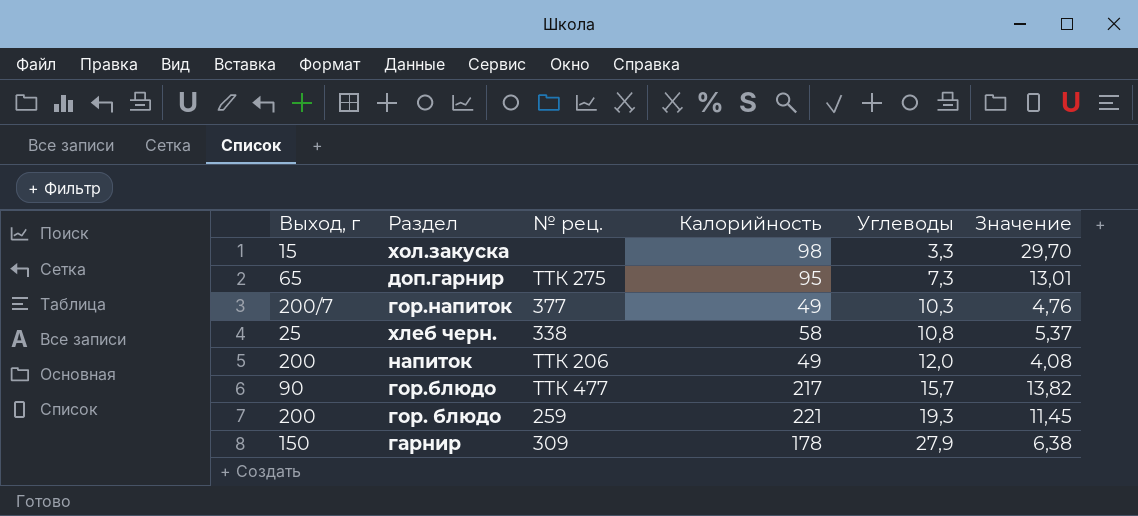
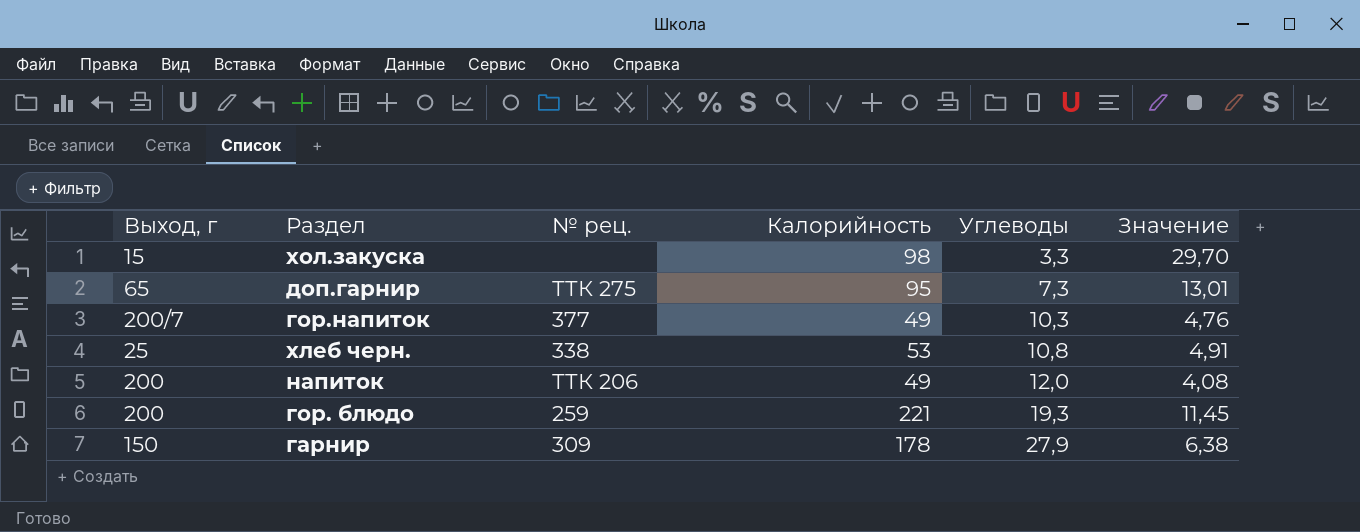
row гор.блюдо: 90 | ТТК 477 | 217 | 15,7 | 13,82 -> none
хлеб черн. | Калорийность: 58 -> 53
хлеб черн. | Значение: 5,37 -> 4,91

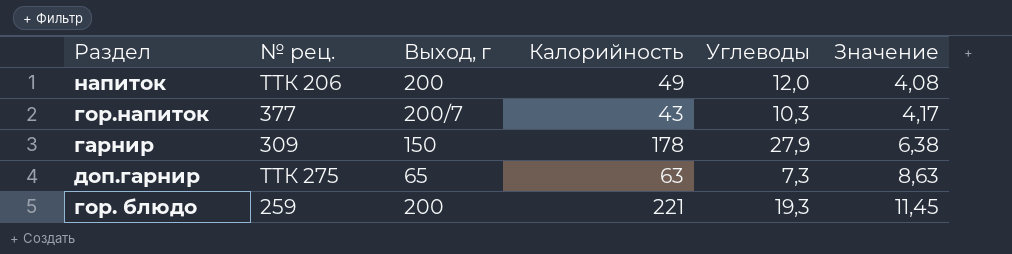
row order: Углеводы ascending -> Значение ascending
column Выход, г | position: 1 -> 3
row хол.закуска: 15 | none | 98 | 3,3 | 29,70 -> none
row хлеб черн.: 25 | 338 | 53 | 10,8 | 4,91 -> none
гор.напиток | Калорийность: 49 -> 43
гор.напиток | Значение: 4,76 -> 4,17
доп.гарнир | Калорийность: 95 -> 63
доп.гарнир | Значение: 13,01 -> 8,63

